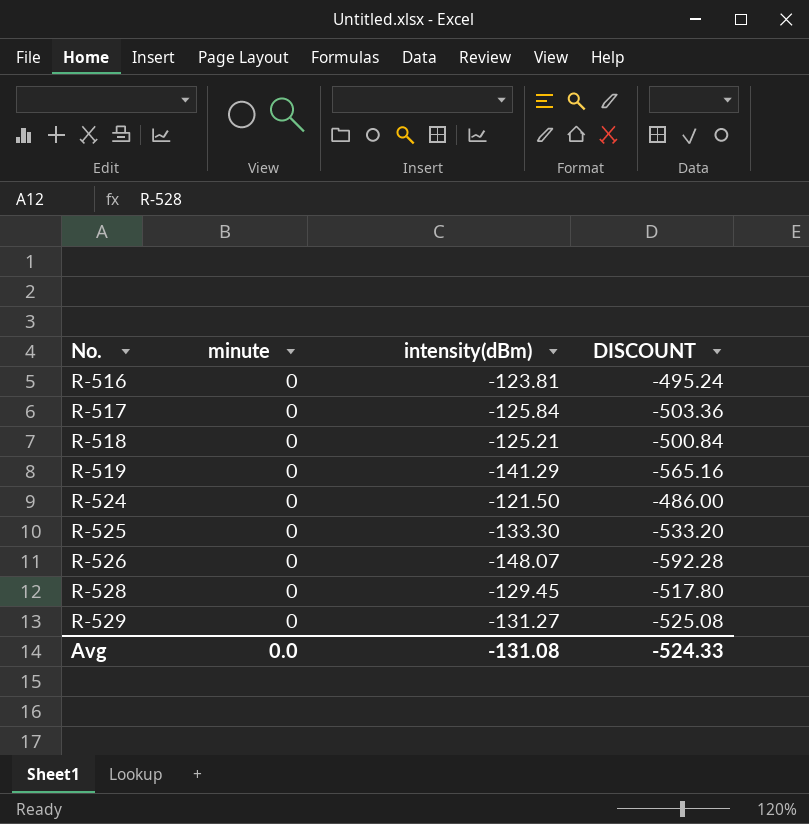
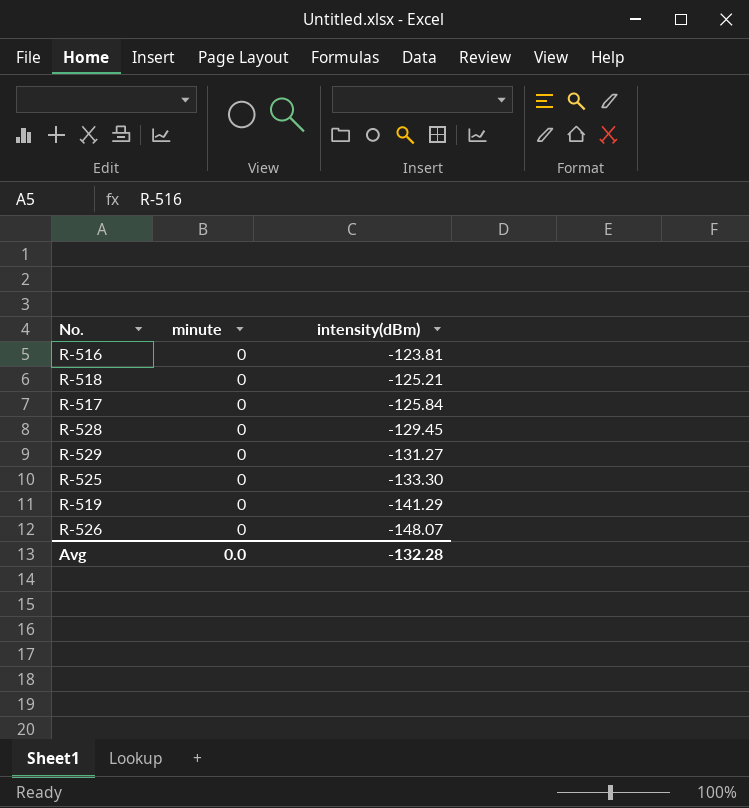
row order: No. ascending -> intensity(dBm) descending
column DISCOUNT | formula: [intensity(dBm)] * 4 -> none
row R-524: 0 | -121.50 | -486.00 -> none
Avg | intensity(dBm): -131.08 -> -132.28

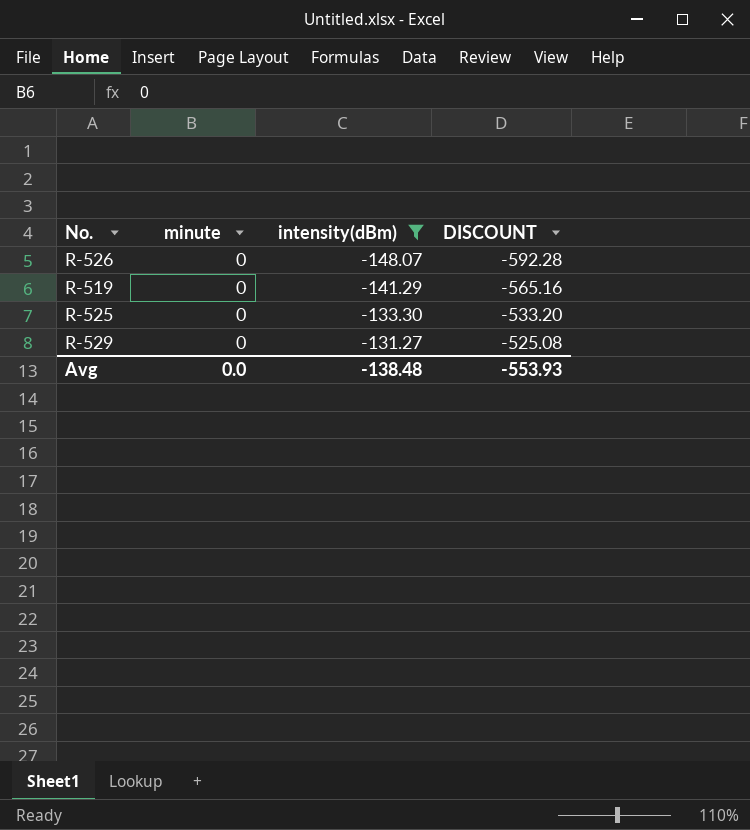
filter: none -> intensity(dBm) <= -131.27
row order: intensity(dBm) descending -> intensity(dBm) ascending
column DISCOUNT | formula: none -> [intensity(dBm)] * 4
Avg | intensity(dBm): -132.28 -> -138.48

